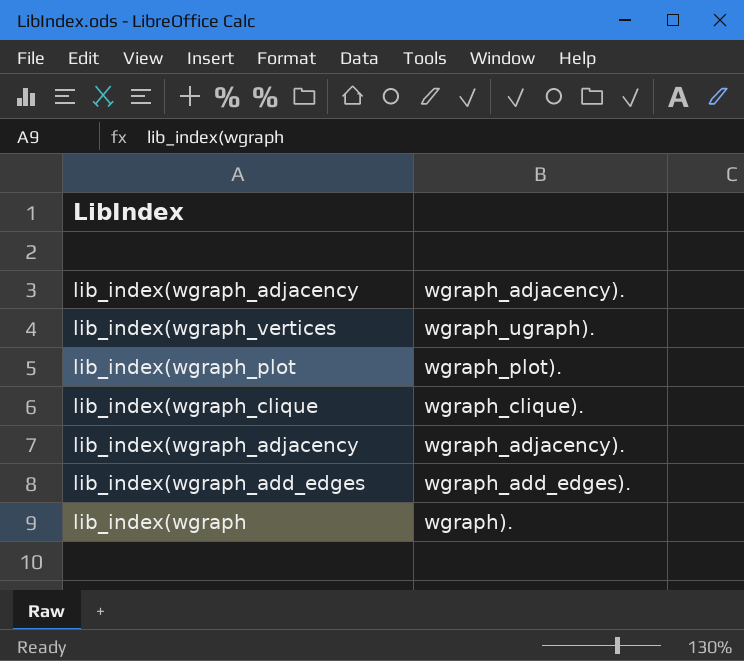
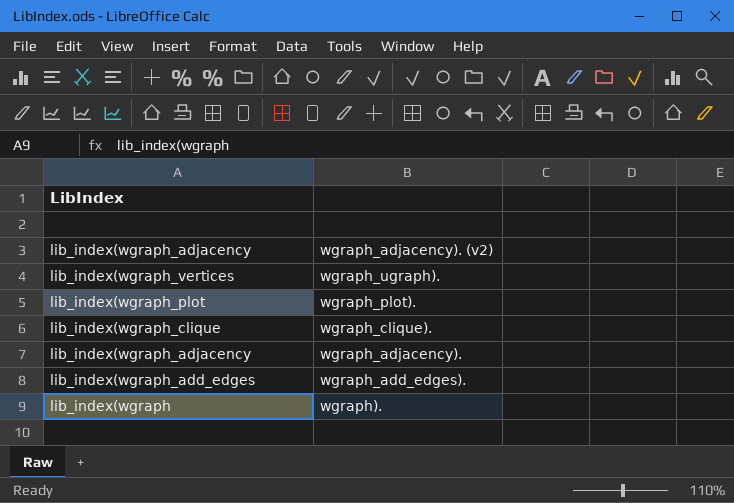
column name: wgraph_adjacency). -> wgraph_adjacency). (v2)

